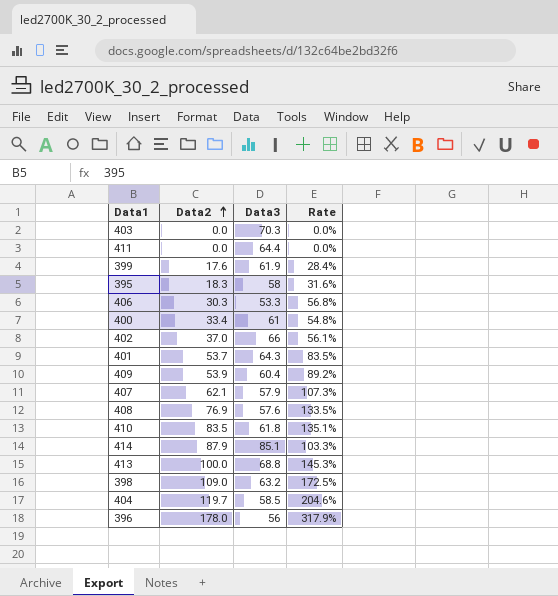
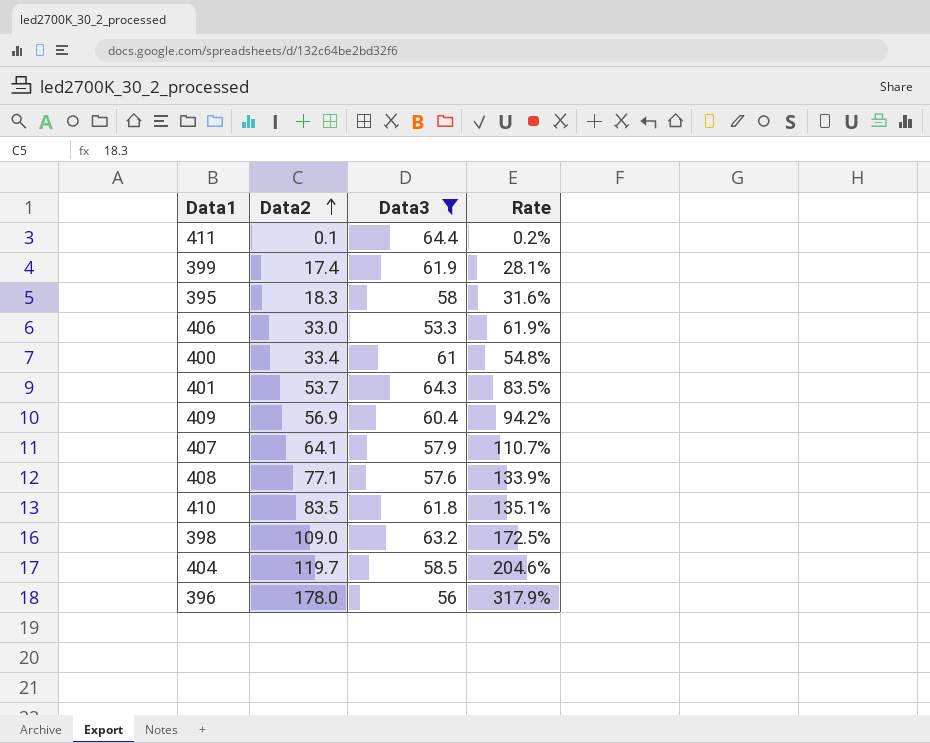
filter: none -> Data3 <= 64.4
411 | Data2: 0.0 -> 0.1
411 | Rate: 0.0% -> 0.2%
399 | Data2: 17.6 -> 17.4
399 | Rate: 28.4% -> 28.1%
406 | Data2: 30.3 -> 33.0
406 | Rate: 56.8% -> 61.9%
409 | Data2: 53.9 -> 56.9
409 | Rate: 89.2% -> 94.2%
407 | Data2: 62.1 -> 64.1
407 | Rate: 107.3% -> 110.7%
408 | Data2: 76.9 -> 77.1
408 | Rate: 133.5% -> 133.9%

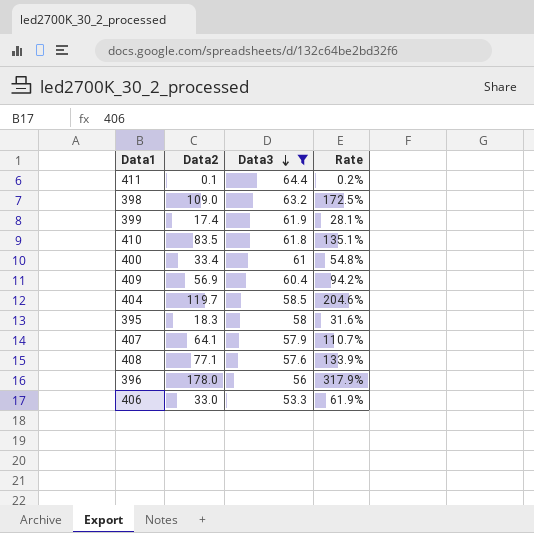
row order: Data2 ascending -> Data3 descending
row 401: 53.7 | 64.3 | 83.5% -> none

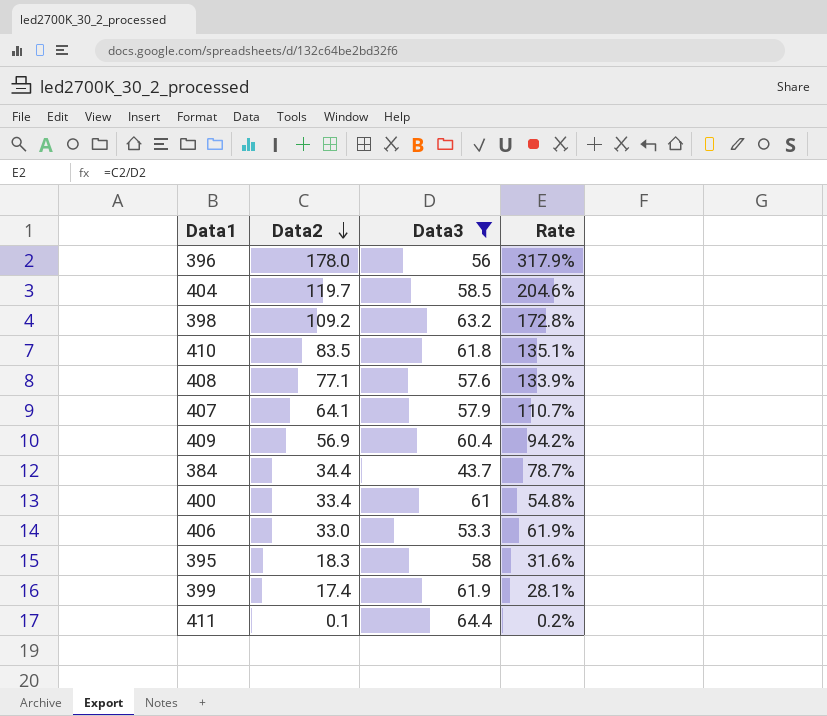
row order: Data3 descending -> Data2 descending
398 | Data2: 109.0 -> 109.2
398 | Rate: 172.5% -> 172.8%
row 384: none -> 34.4 | 43.7 | 78.7%

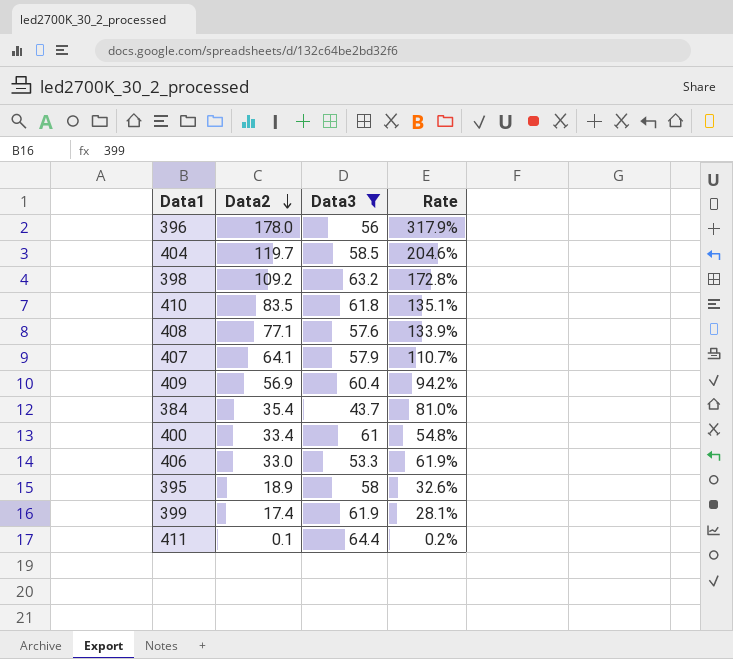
384 | Data2: 34.4 -> 35.4
384 | Rate: 78.7% -> 81.0%
395 | Data2: 18.3 -> 18.9
395 | Rate: 31.6% -> 32.6%

